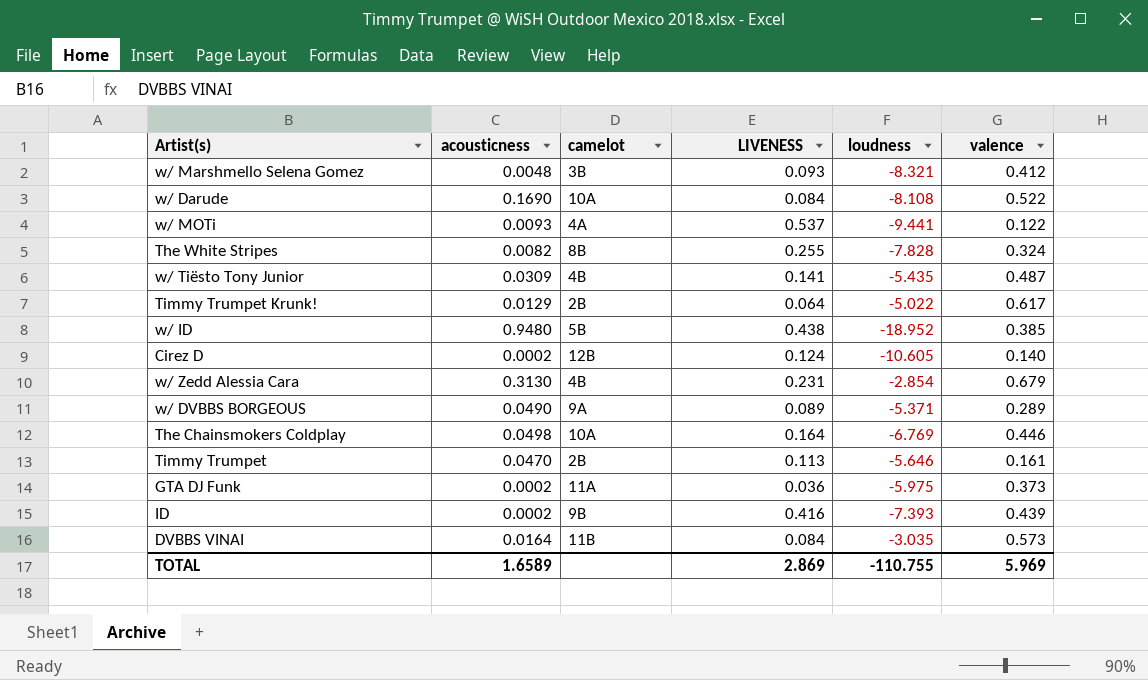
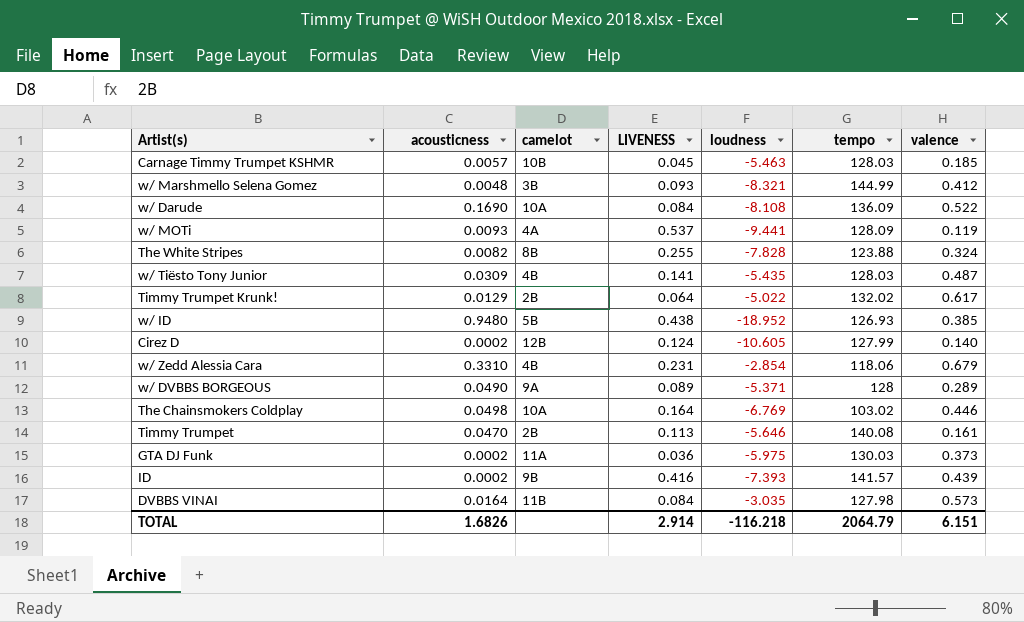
column tempo | position: none -> 6
row Carnage Timmy Trumpet KSHMR: none -> 0.0057 | 10B | 0.045 | -5.463 | 128.03 | 0.185
w/ MOTi | valence: 0.122 -> 0.119
w/ Zedd Alessia Cara | acousticness: 0.3130 -> 0.3310
TOTAL | acousticness: 1.6589 -> 1.6826
TOTAL | LIVENESS: 2.869 -> 2.914
TOTAL | loudness: -110.755 -> -116.218
TOTAL | valence: 5.969 -> 6.151

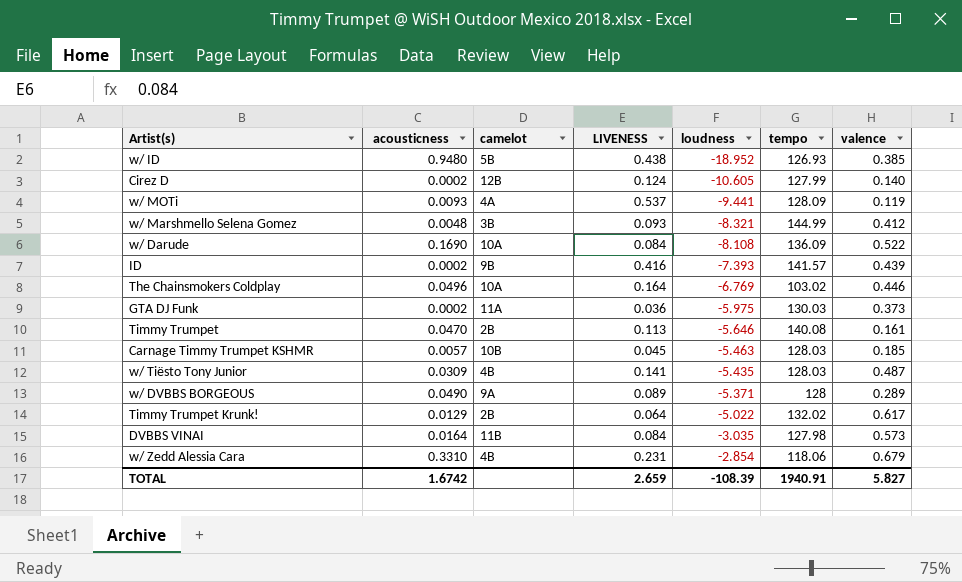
row order: none -> loudness ascending
row The White Stripes: 0.0082 | 8B | 0.255 | -7.828 | 123.88 | 0.324 -> none
The Chainsmokers Coldplay | acousticness: 0.0498 -> 0.0496
TOTAL | acousticness: 1.6826 -> 1.6742
TOTAL | LIVENESS: 2.914 -> 2.659
TOTAL | loudness: -116.218 -> -108.39
TOTAL | tempo: 2064.79 -> 1940.91
TOTAL | valence: 6.151 -> 5.827

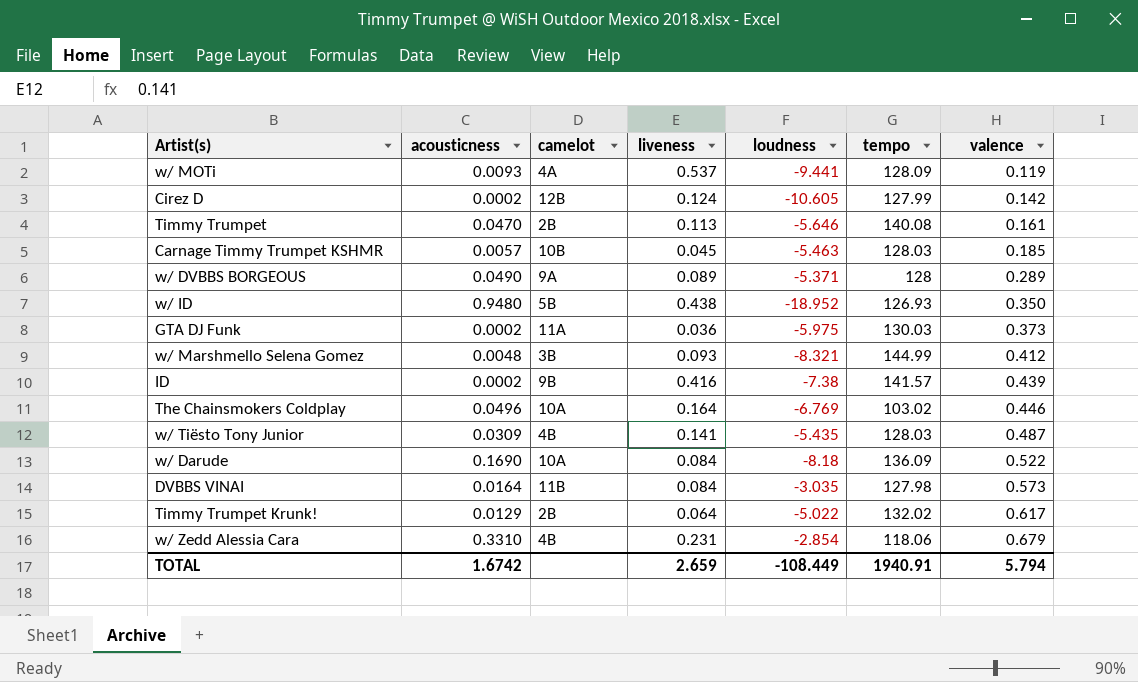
row order: loudness ascending -> valence ascending
column name: LIVENESS -> liveness
Cirez D | valence: 0.140 -> 0.142
w/ ID | valence: 0.385 -> 0.350
ID | loudness: -7.393 -> -7.38
w/ Darude | loudness: -8.108 -> -8.18
TOTAL | loudness: -108.39 -> -108.449
TOTAL | valence: 5.827 -> 5.794

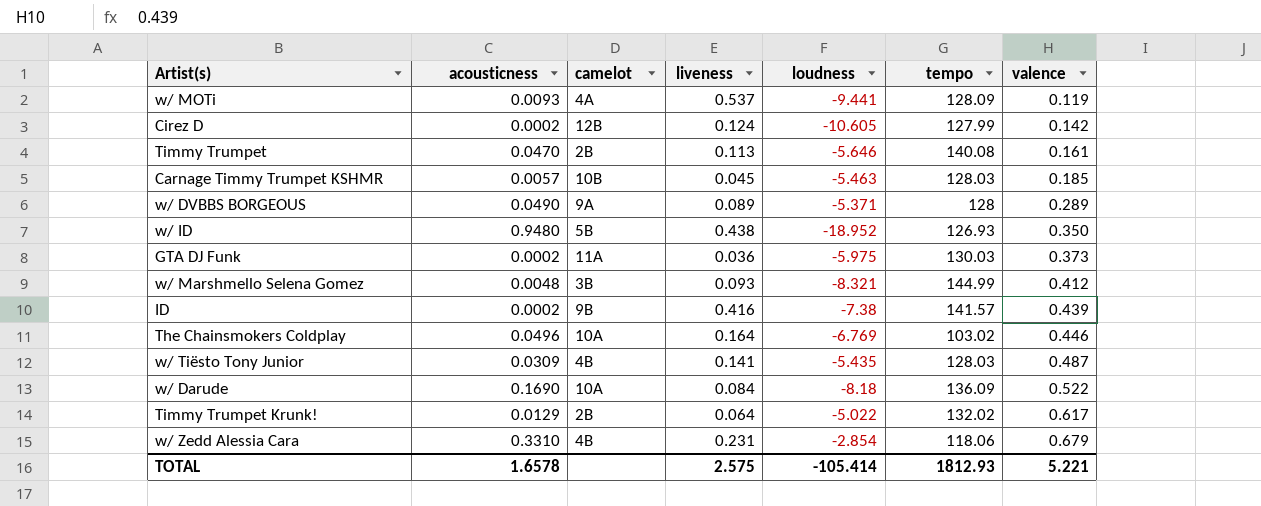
row DVBBS VINAI: 0.0164 | 11B | 0.084 | -3.035 | 127.98 | 0.573 -> none
TOTAL | acousticness: 1.6742 -> 1.6578
TOTAL | liveness: 2.659 -> 2.575
TOTAL | loudness: -108.449 -> -105.414
TOTAL | tempo: 1940.91 -> 1812.93
TOTAL | valence: 5.794 -> 5.221

